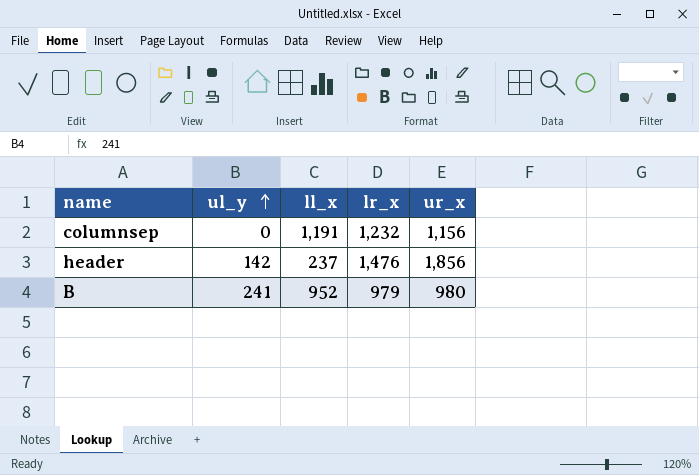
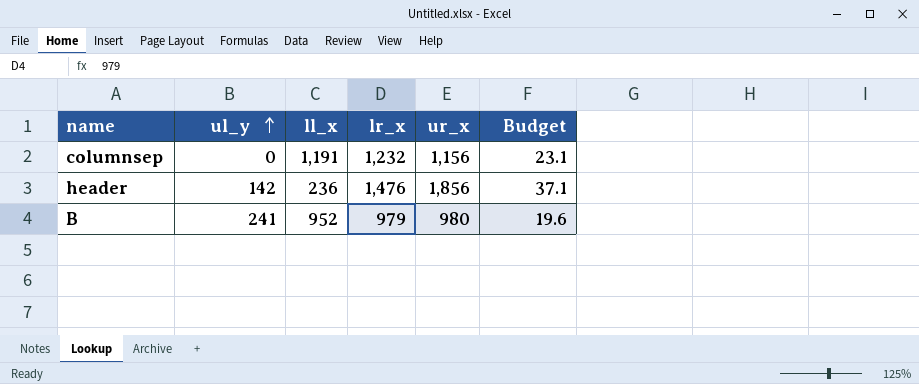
column Budget | formula: none -> [ur_x] * 0.02
header | ll_x: 237 -> 236

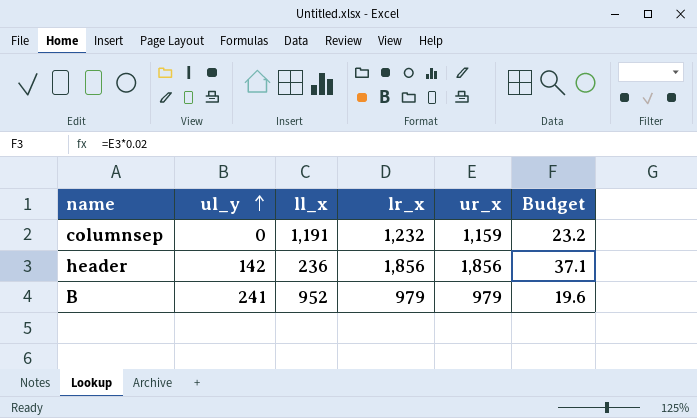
columnsep | ur_x: 1,156 -> 1,159
columnsep | Budget: 23.1 -> 23.2
header | lr_x: 1,476 -> 1,856
B | ur_x: 980 -> 979

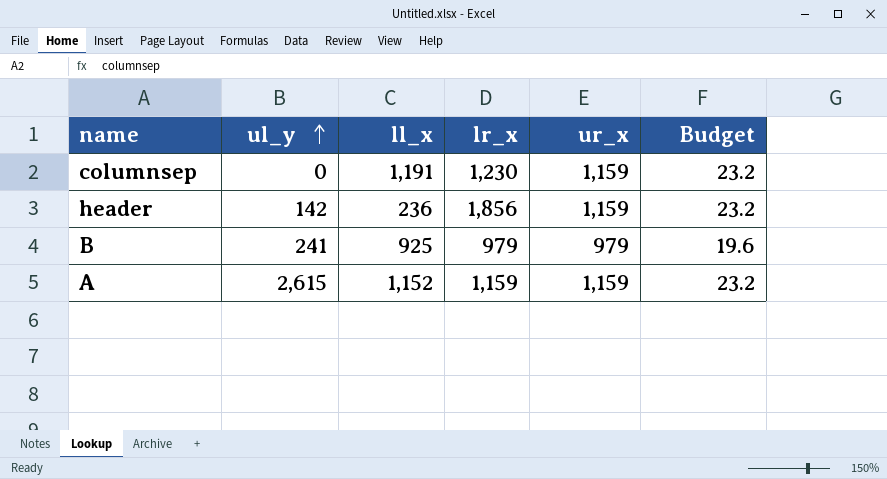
columnsep | lr_x: 1,232 -> 1,230
header | ur_x: 1,856 -> 1,159
header | Budget: 37.1 -> 23.2
B | ll_x: 952 -> 925
row A: none -> 2,615 | 1,152 | 1,159 | 1,159 | 23.2

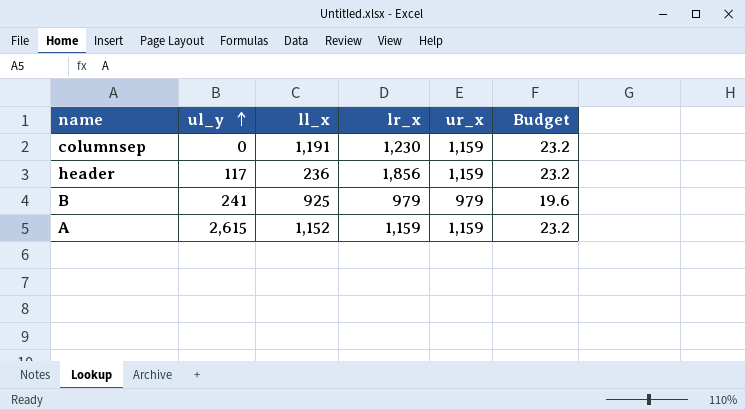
header | ul_y: 142 -> 117

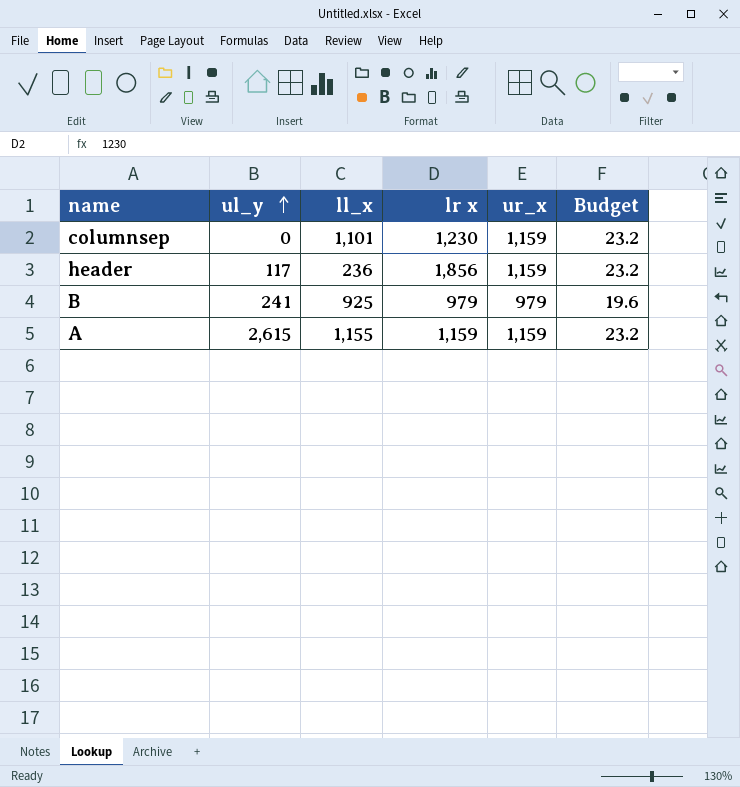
column name: lr_x -> lr x
columnsep | ll_x: 1,191 -> 1,101
A | ll_x: 1,152 -> 1,155

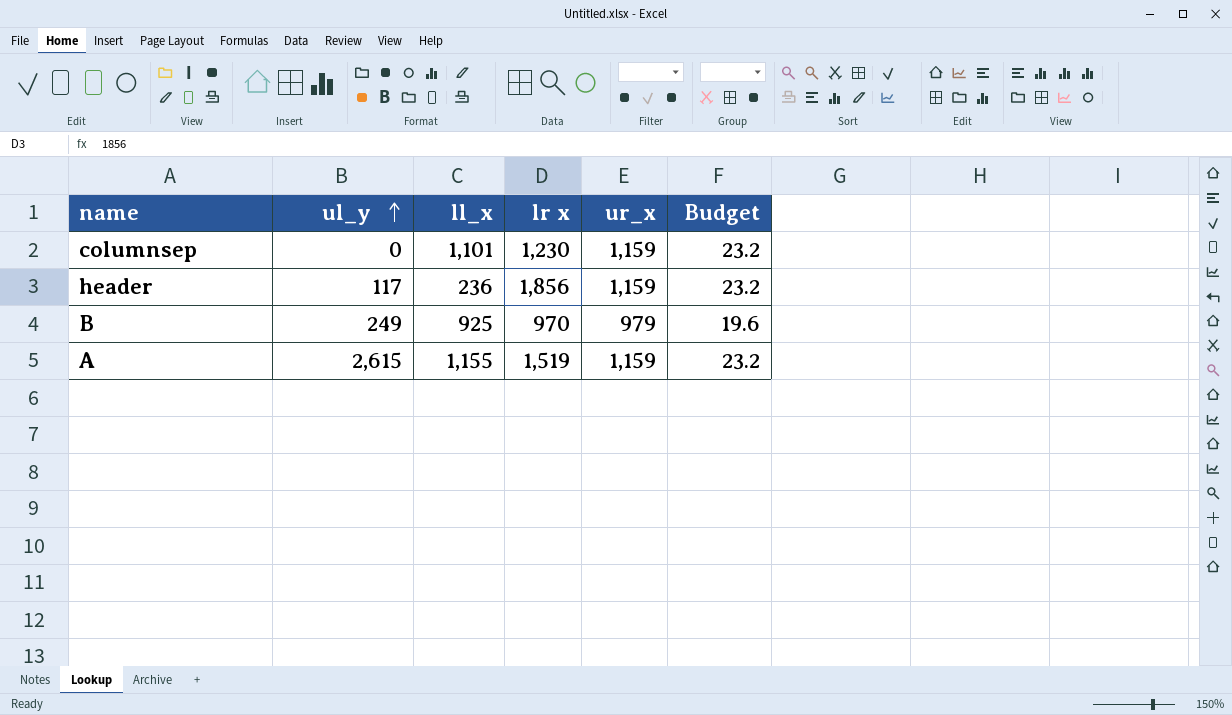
B | ul_y: 241 -> 249
B | lr x: 979 -> 970
A | lr x: 1,159 -> 1,519

